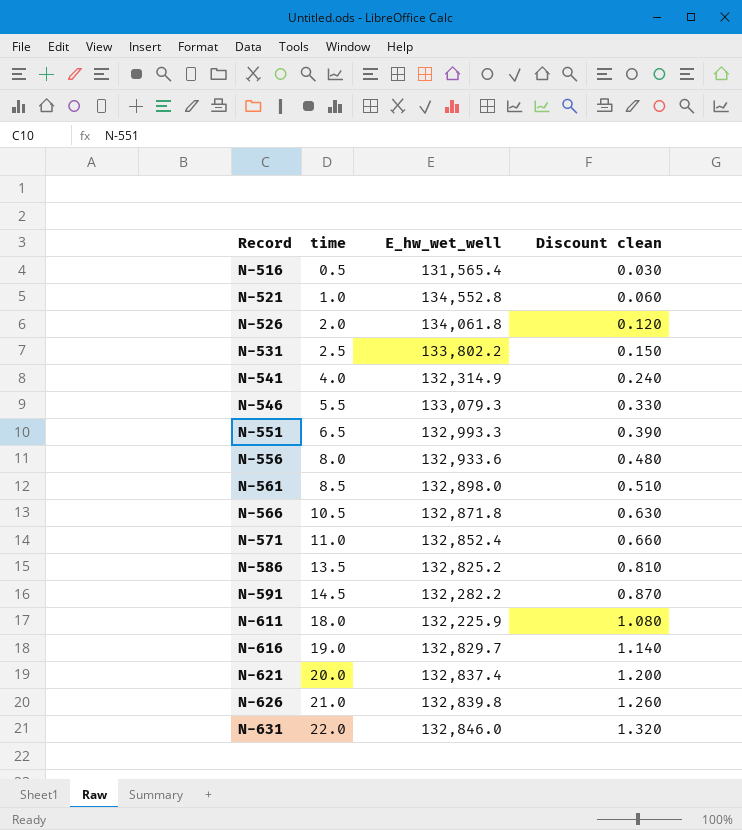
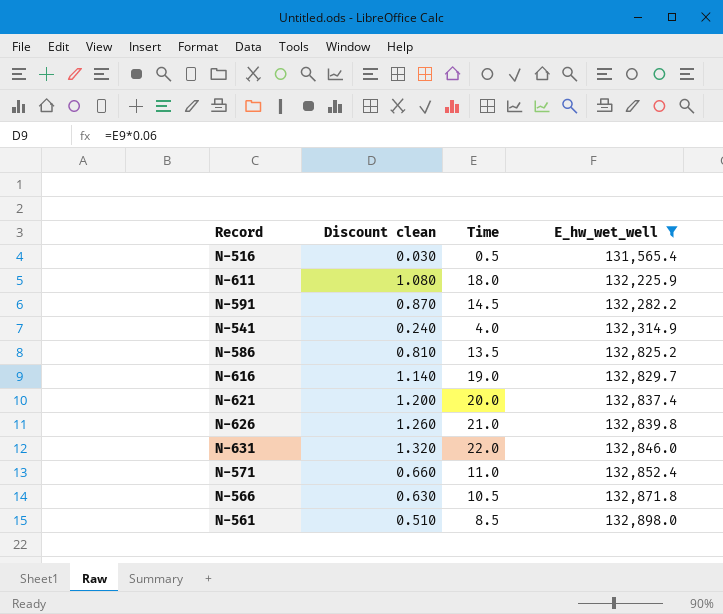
filter: none -> E_hw_wet_well <= 132,898.0
row order: Record ascending -> E_hw_wet_well ascending
column Discount clean | position: 4 -> 2
column name: time -> Time

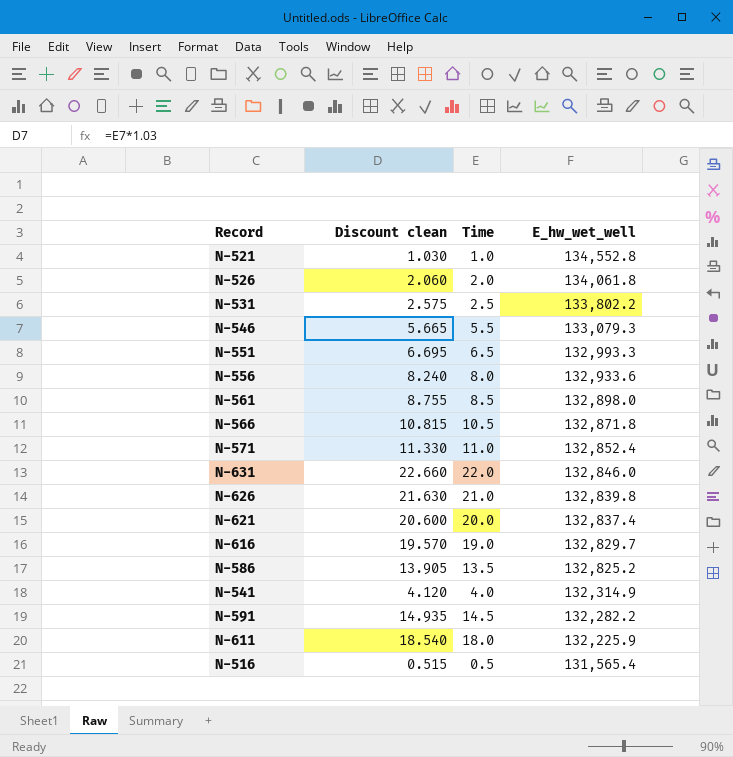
filter: E_hw_wet_well <= 132,898.0 -> none
row order: E_hw_wet_well ascending -> E_hw_wet_well descending
column Discount clean | formula: [Time] * 0.06 -> [Time] * 1.03

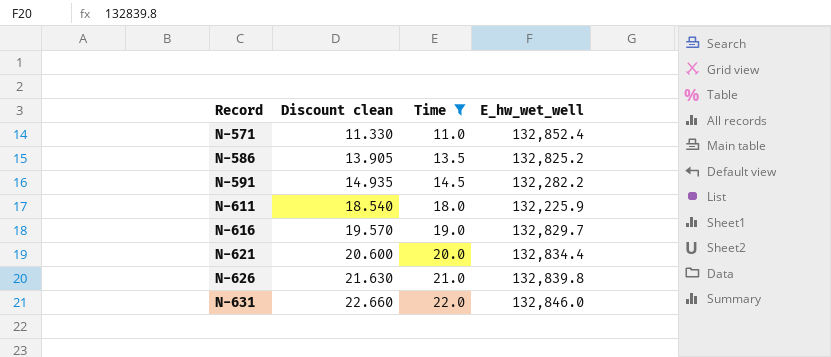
filter: none -> Time >= 11.0
row order: E_hw_wet_well descending -> Record ascending
N-621 | E_hw_wet_well: 132,837.4 -> 132,834.4

